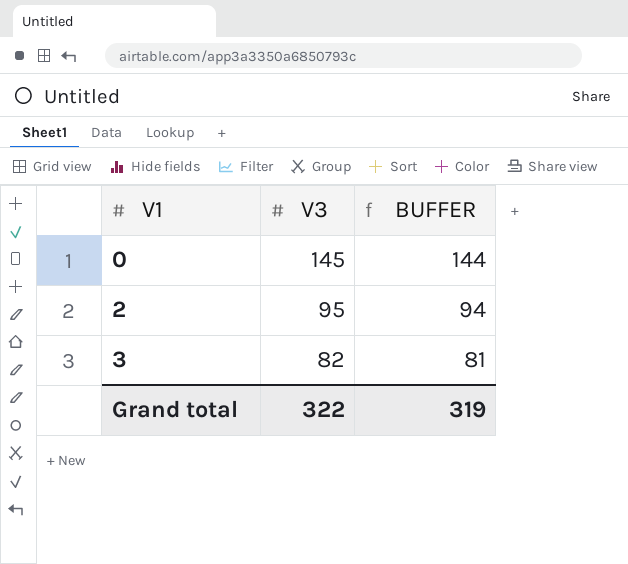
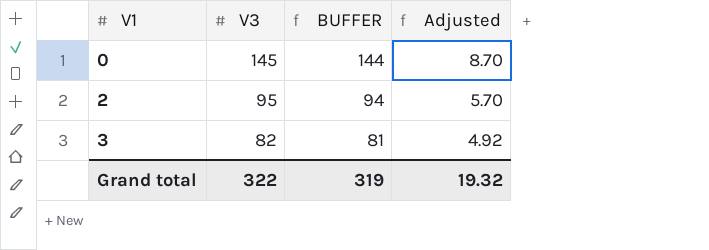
column Adjusted | formula: none -> [V3] * 0.06

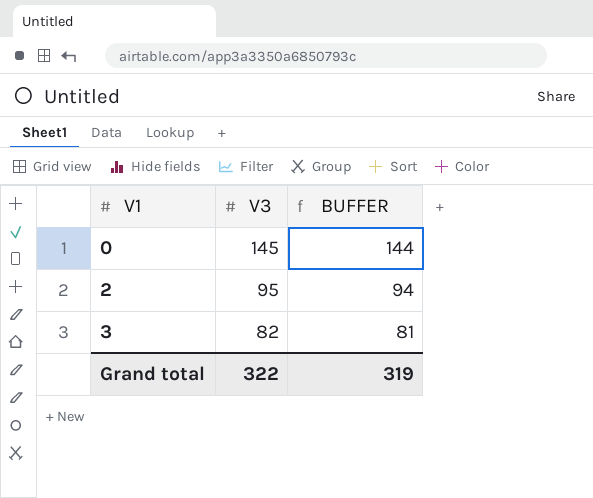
column Adjusted | formula: [V3] * 0.06 -> none

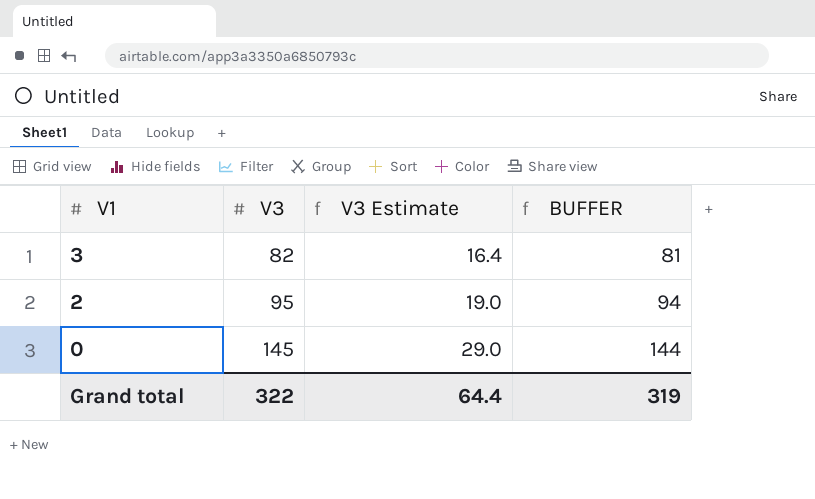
row order: V1 ascending -> V1 descending
column V3 Estimate | formula: none -> [V3] * 0.2

